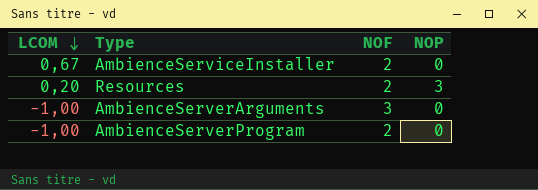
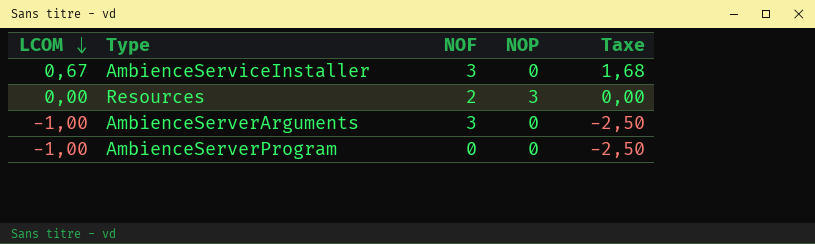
column Taxe | formula: none -> [LCOM] * 2,5
AmbienceServiceInstaller | NOF: 2 -> 3
Resources | LCOM: 0,20 -> 0,00
AmbienceServerProgram | NOF: 2 -> 0

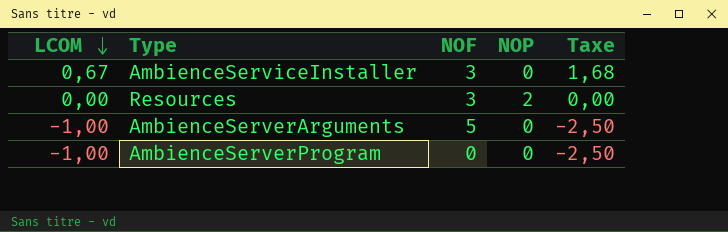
Resources | NOF: 2 -> 3
Resources | NOP: 3 -> 2
AmbienceServerArguments | NOF: 3 -> 5

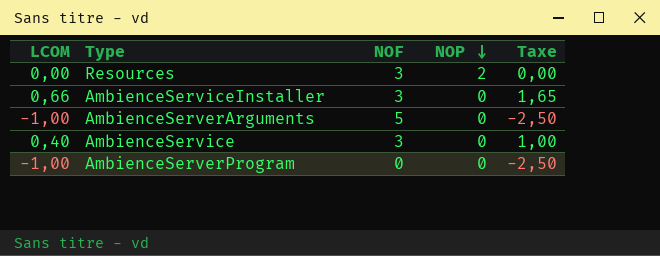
row order: LCOM descending -> NOP descending
AmbienceServiceInstaller | LCOM: 0,67 -> 0,66
AmbienceServiceInstaller | Taxe: 1,68 -> 1,65
row AmbienceService: none -> 0,40 | 3 | 0 | 1,00

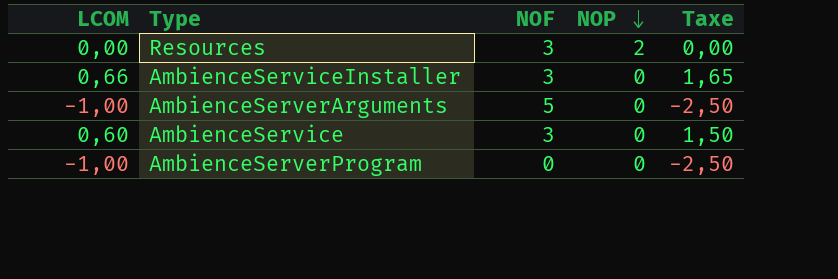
AmbienceService | LCOM: 0,40 -> 0,60
AmbienceService | Taxe: 1,00 -> 1,50

